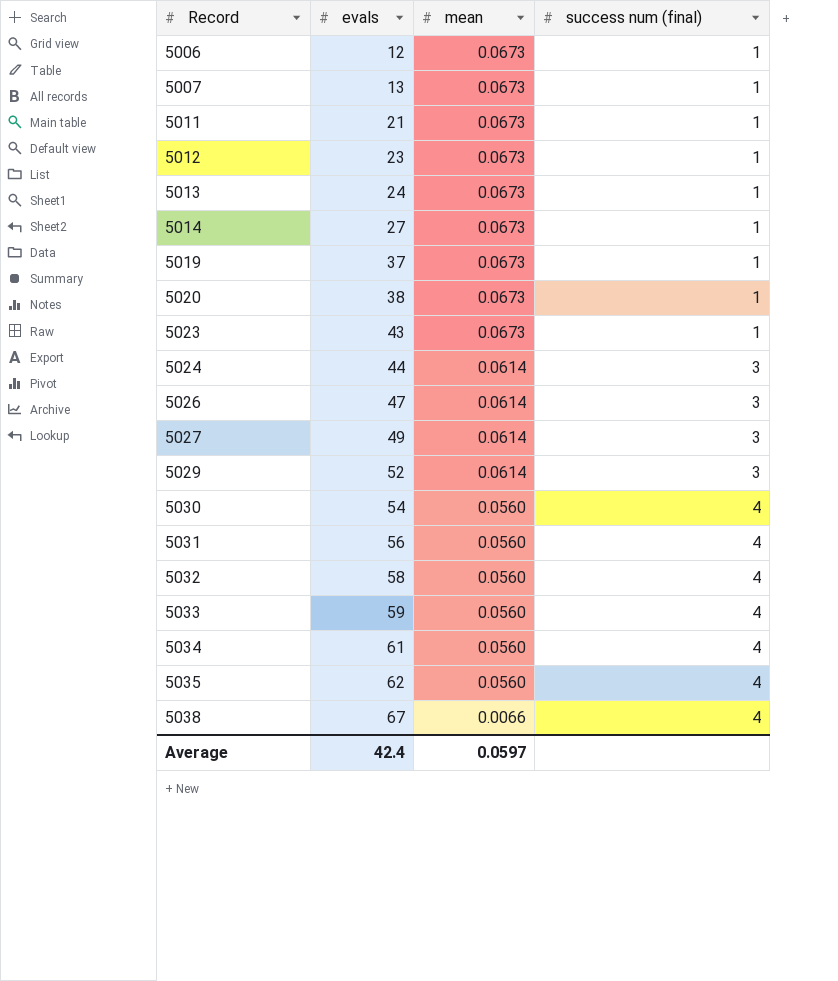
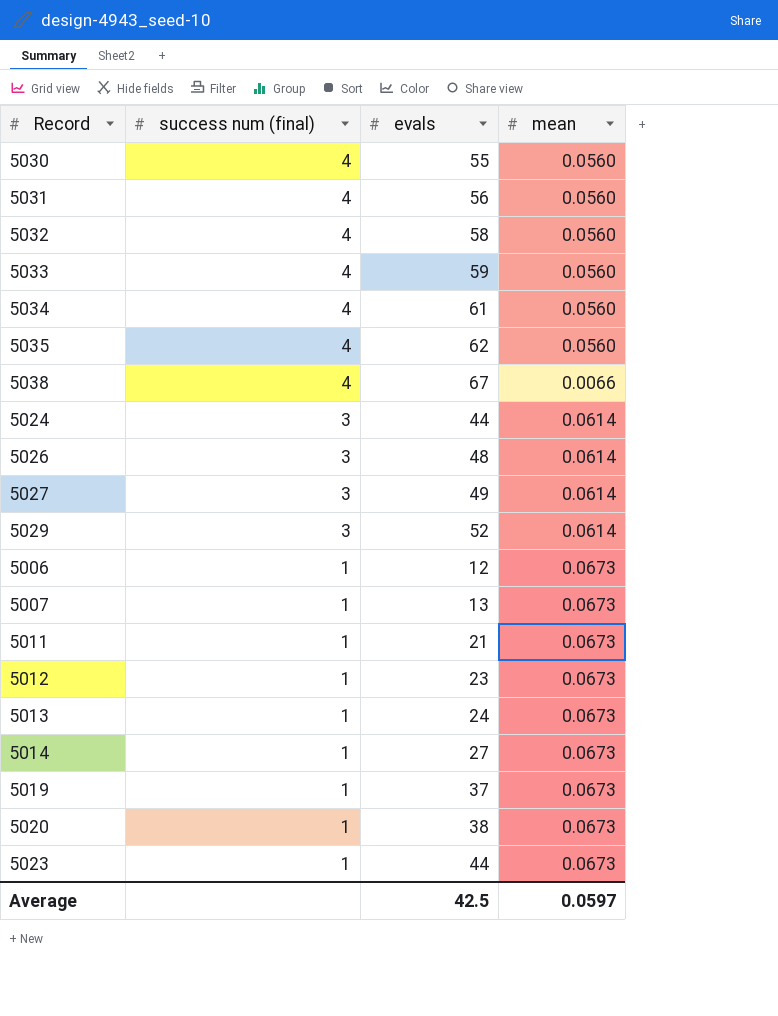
row order: Record ascending -> success num (final) descending
column success num (final) | position: 4 -> 2
5030 | evals: 54 -> 55
5026 | evals: 47 -> 48
5023 | evals: 43 -> 44
Average | evals: 42.4 -> 42.5

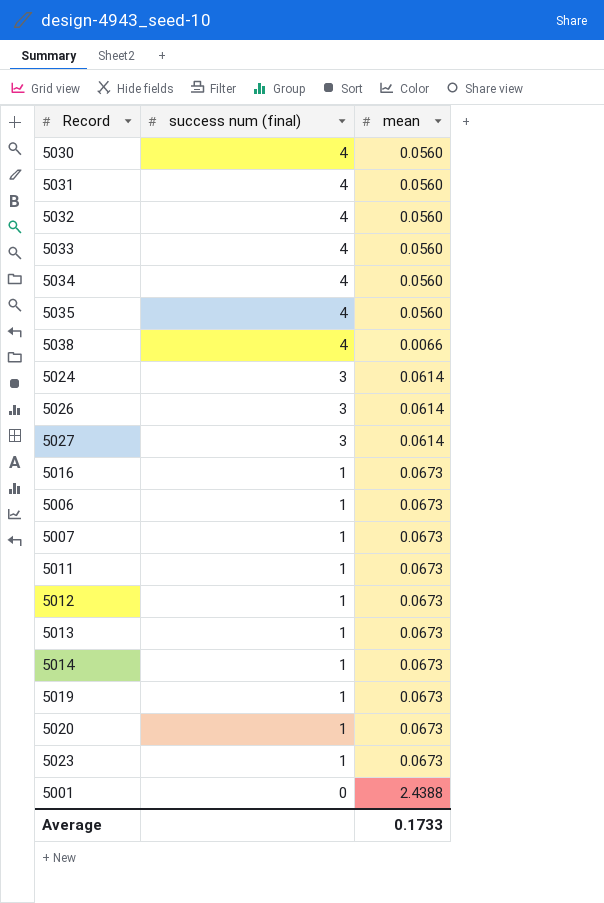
column evals | position: 3 -> none
row 5029: 3 | 52 | 0.0614 -> none
row 5016: none -> 1 | 0.0673
row 5001: none -> 0 | 2.4388
Average | mean: 0.0597 -> 0.1733

